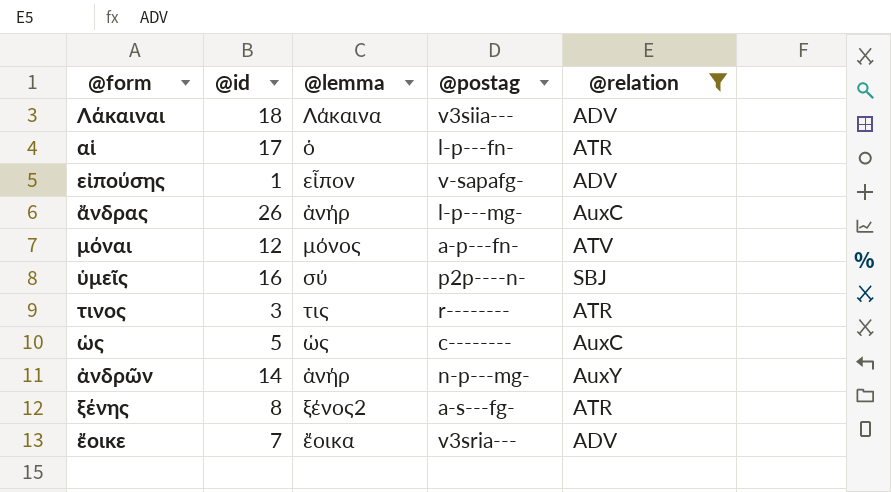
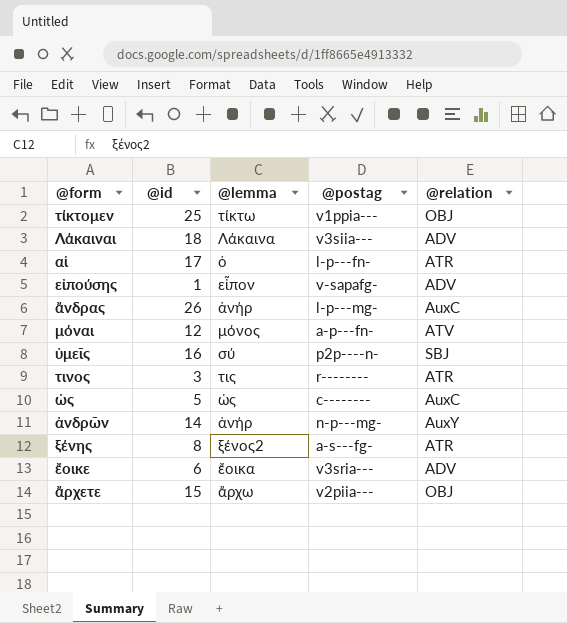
filter: @relation != OBJ -> none
ἔοικε | @id: 7 -> 6

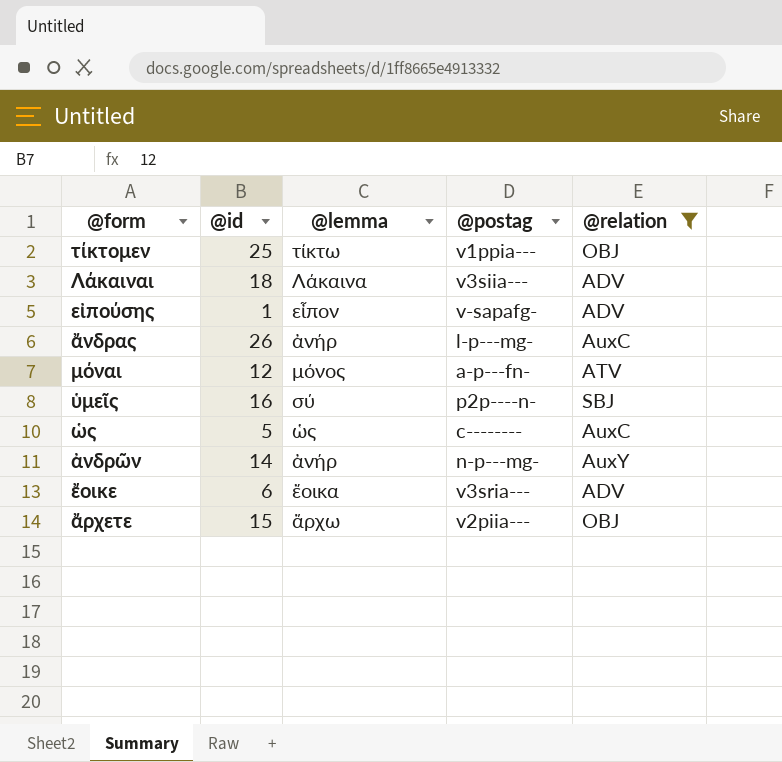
filter: none -> @relation != ATR

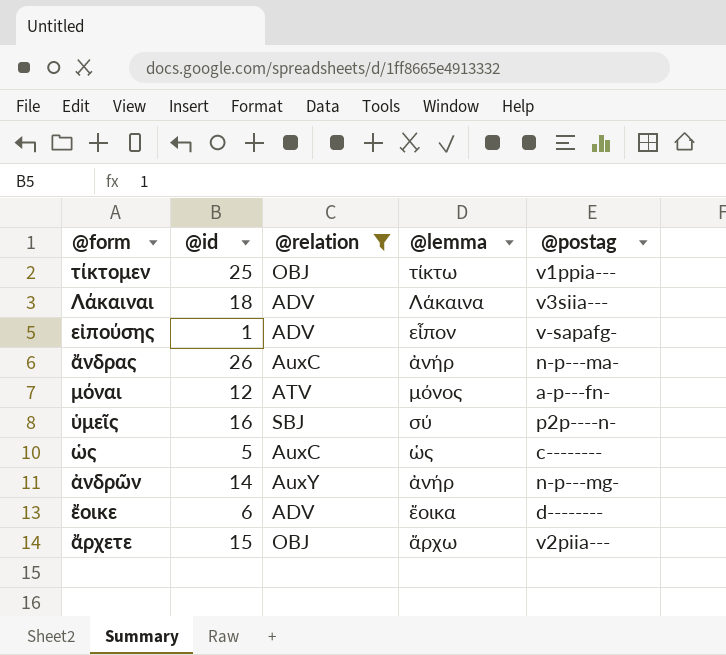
column @relation | position: 5 -> 3
ἄνδρας | @postag: l-p---mg- -> n-p---ma-
ἔοικε | @postag: v3sria--- -> d--------

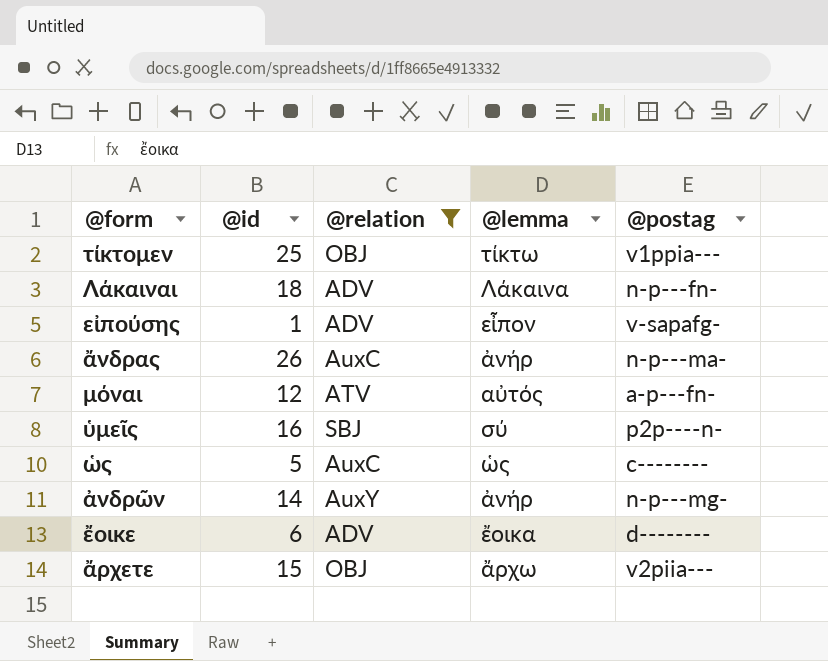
Λάκαιναι | @postag: v3siia--- -> n-p---fn-
μόναι | @lemma: μόνος -> αὐτός

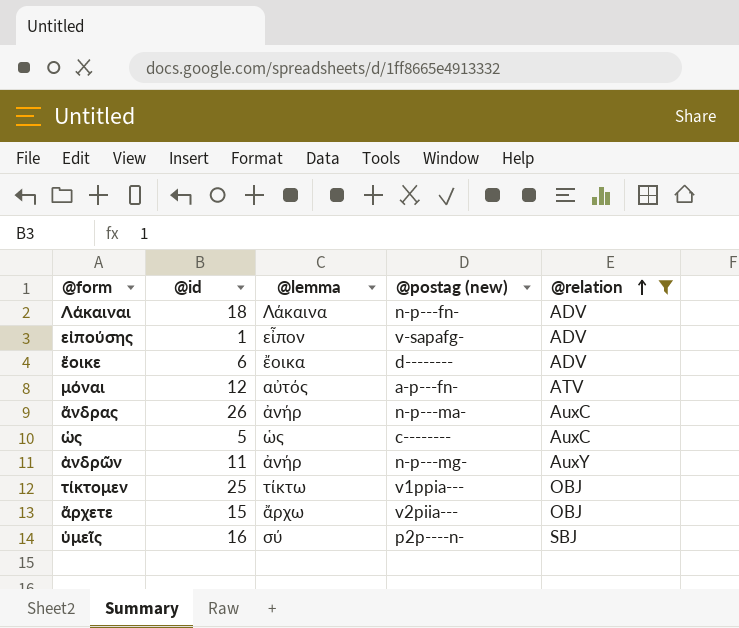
row order: none -> @relation ascending
column name: @postag -> @postag (new)
column @relation | position: 3 -> 5
ἀνδρῶν | @id: 14 -> 11

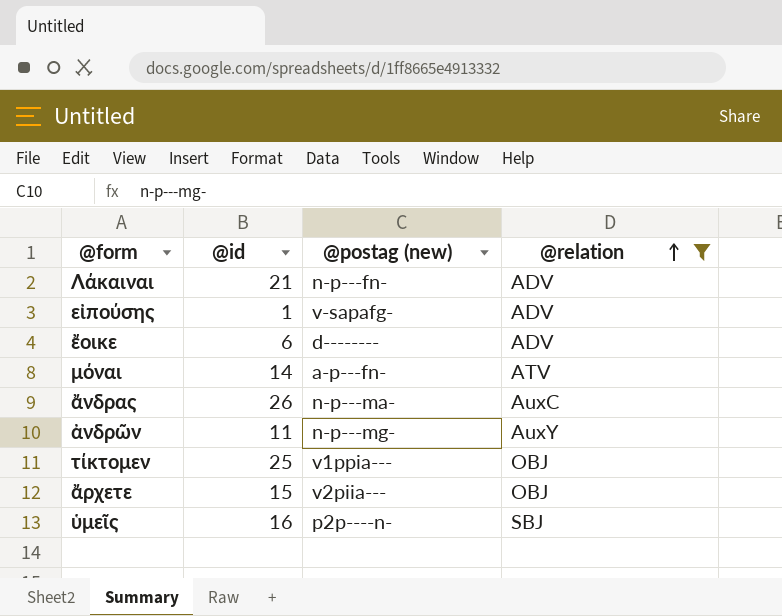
column @lemma | position: 3 -> none
row ὡς: 5 | ὡς | c-------- | AuxC -> none
Λάκαιναι | @id: 18 -> 21
μόναι | @id: 12 -> 14

